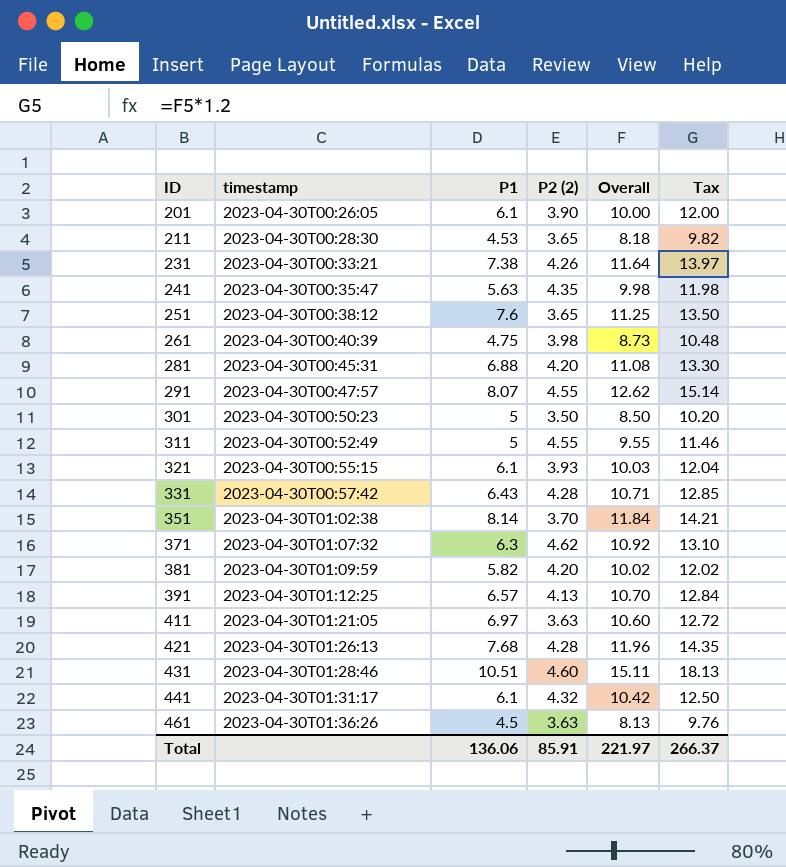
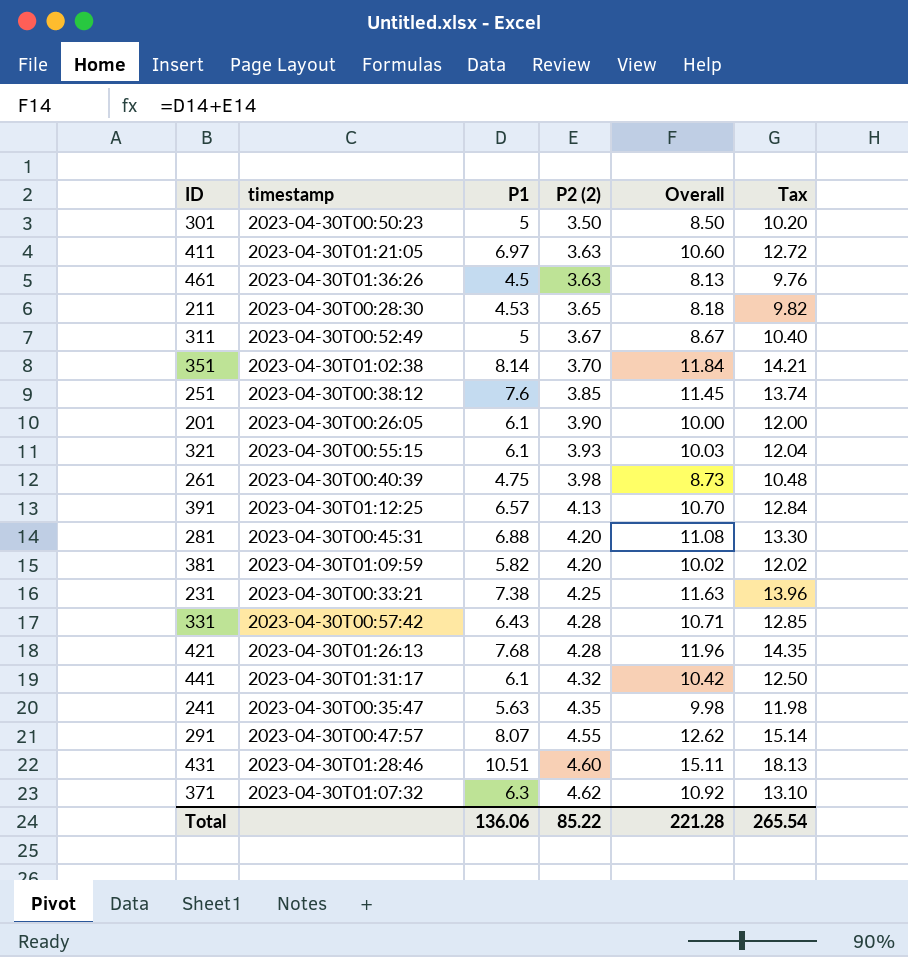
row order: ID ascending -> P2 (2) ascending
311 | P2 (2): 4.55 -> 3.67
311 | Overall: 9.55 -> 8.67
311 | Tax: 11.46 -> 10.40
251 | P2 (2): 3.65 -> 3.85
251 | Overall: 11.25 -> 11.45
251 | Tax: 13.50 -> 13.74
231 | P2 (2): 4.26 -> 4.25
231 | Overall: 11.64 -> 11.63
231 | Tax: 13.97 -> 13.96
Total | P2 (2): 85.91 -> 85.22
Total | Overall: 221.97 -> 221.28
Total | Tax: 266.37 -> 265.54

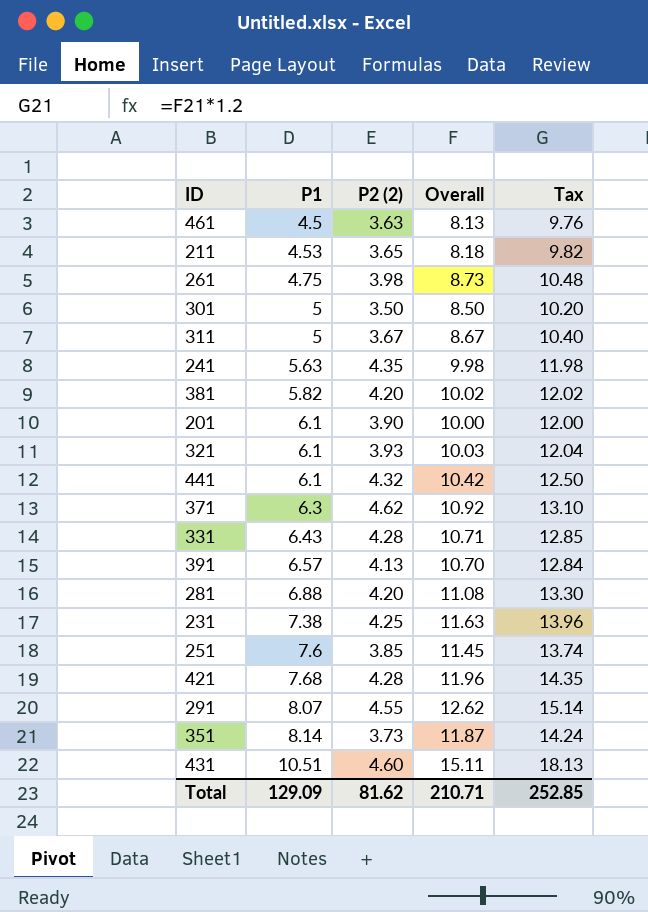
row order: P2 (2) ascending -> P1 ascending
column timestamp | position: 2 -> none
row 411: 2023-04-30T01:21:05 | 6.97 | 3.63 | 10.60 | 12.72 -> none
351 | P2 (2): 3.70 -> 3.73
351 | Overall: 11.84 -> 11.87
351 | Tax: 14.21 -> 14.24
Total | P1: 136.06 -> 129.09
Total | P2 (2): 85.22 -> 81.62
Total | Overall: 221.28 -> 210.71
Total | Tax: 265.54 -> 252.85

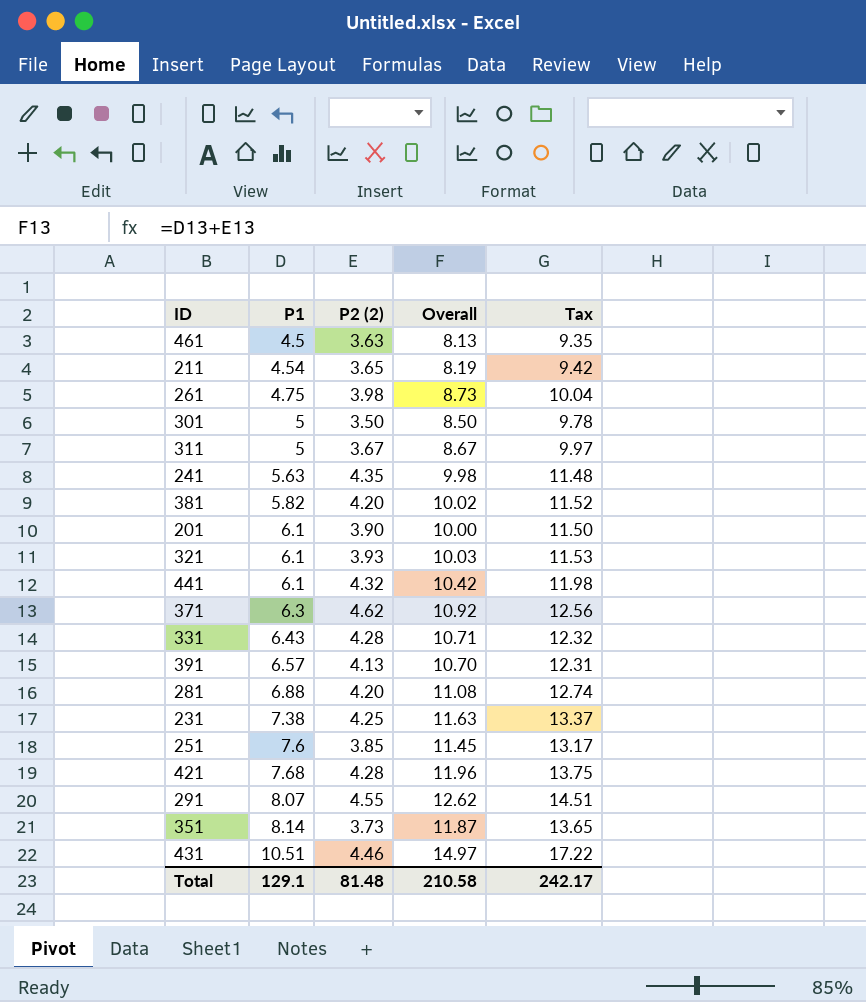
column Tax | formula: [Overall] * 1.2 -> [Overall] * 1.15
211 | P1: 4.53 -> 4.54
211 | Overall: 8.18 -> 8.19
431 | P2 (2): 4.60 -> 4.46
431 | Overall: 15.11 -> 14.97
Total | P1: 129.09 -> 129.1
Total | P2 (2): 81.62 -> 81.48
Total | Overall: 210.71 -> 210.58
Total | Tax: 252.85 -> 242.17

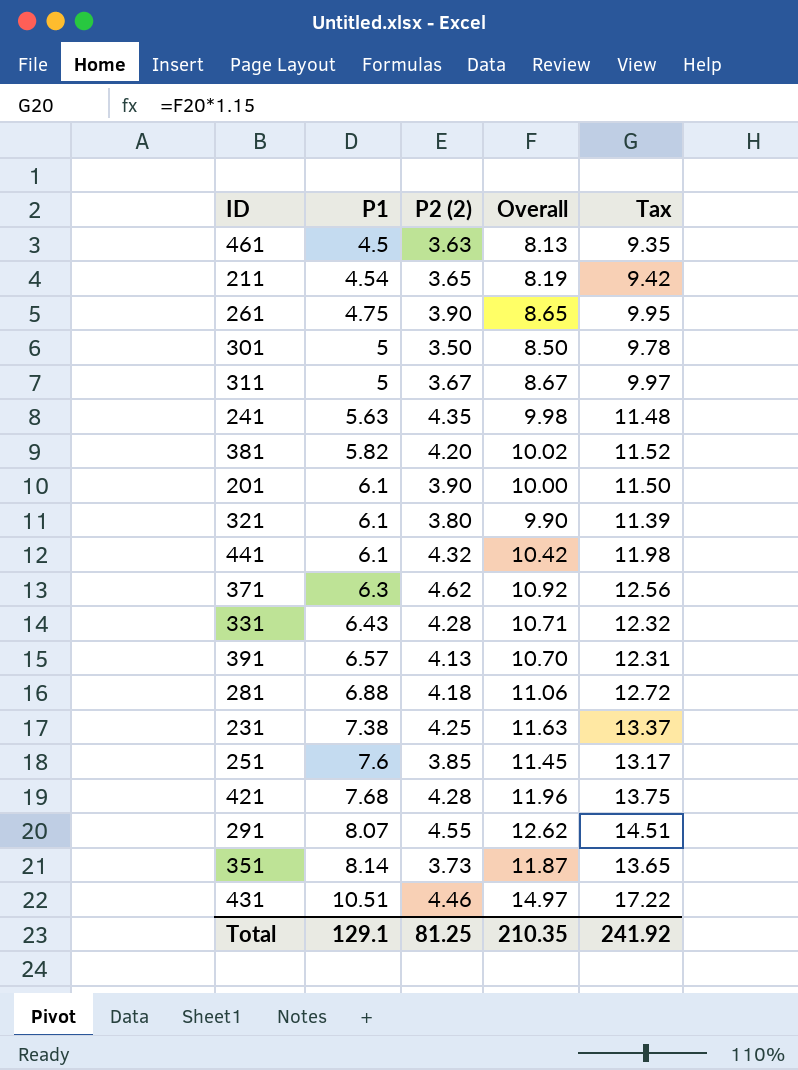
261 | P2 (2): 3.98 -> 3.90
261 | Overall: 8.73 -> 8.65
261 | Tax: 10.04 -> 9.95
321 | P2 (2): 3.93 -> 3.80
321 | Overall: 10.03 -> 9.90
321 | Tax: 11.53 -> 11.39
281 | P2 (2): 4.20 -> 4.18
281 | Overall: 11.08 -> 11.06
281 | Tax: 12.74 -> 12.72
Total | P2 (2): 81.48 -> 81.25
Total | Overall: 210.58 -> 210.35
Total | Tax: 242.17 -> 241.92

